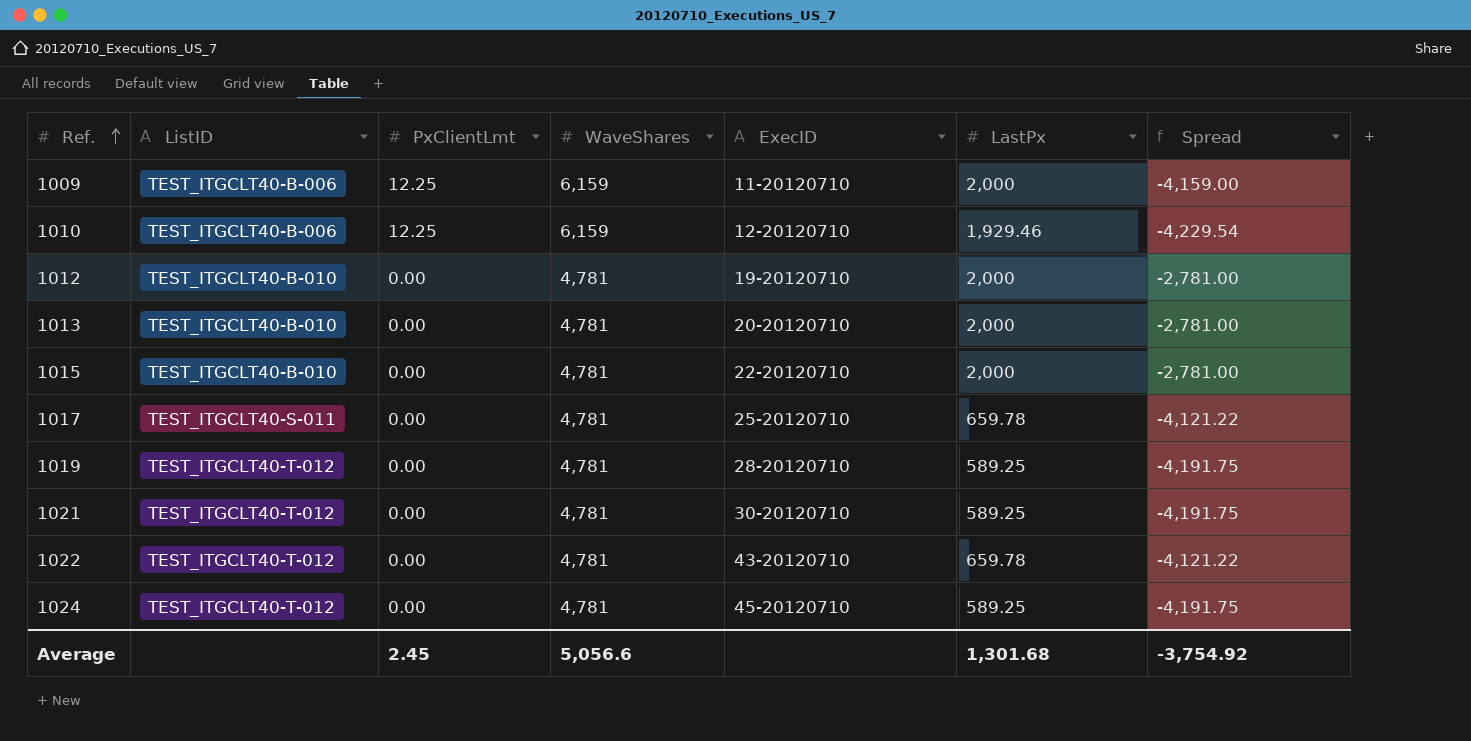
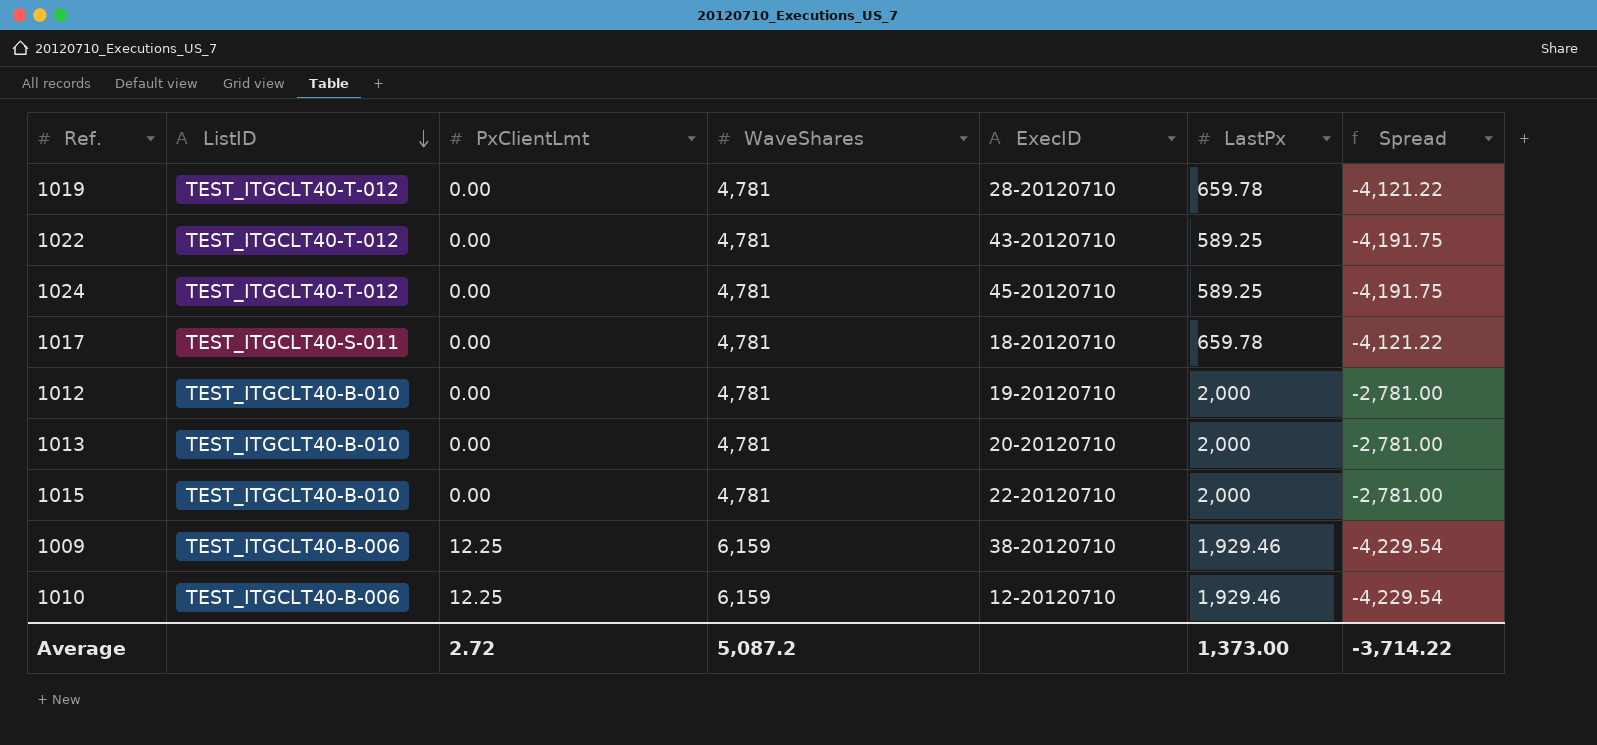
row order: Ref. ascending -> ListID descending
row 1021: TEST_ITGCLT40-T-012 | 0.00 | 4,781 | 30-20120710 | 589.25 | -4,191.75 -> none
1019 | LastPx: 589.25 -> 659.78
1019 | Spread: -4,191.75 -> -4,121.22
1022 | LastPx: 659.78 -> 589.25
1022 | Spread: -4,121.22 -> -4,191.75
1017 | ExecID: 25-20120710 -> 18-20120710
1009 | ExecID: 11-20120710 -> 38-20120710
1009 | LastPx: 2,000 -> 1,929.46
1009 | Spread: -4,159.00 -> -4,229.54
Average | PxClientLmt: 2.45 -> 2.72
Average | WaveShares: 5,056.6 -> 5,087.2
Average | LastPx: 1,301.68 -> 1,373.00
Average | Spread: -3,754.92 -> -3,714.22

